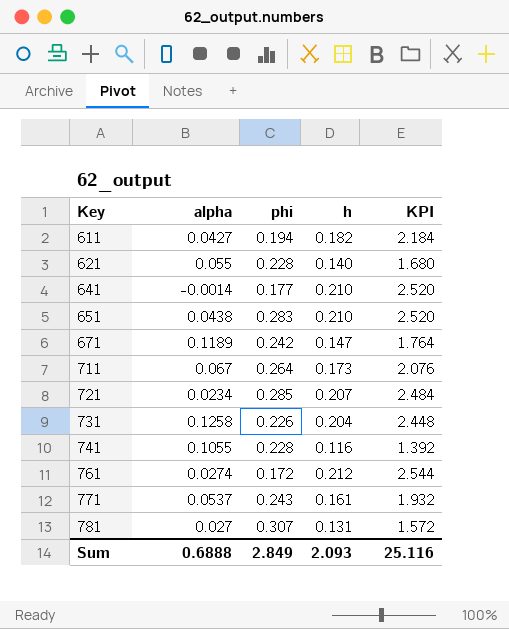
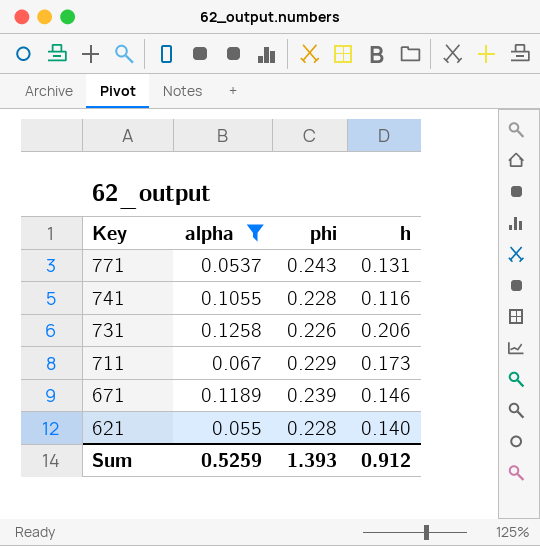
filter: none -> alpha >= 0.0537
row order: Key ascending -> Key descending
column KPI | formula: [h] * 12 -> none
771 | h: 0.161 -> 0.131
731 | h: 0.204 -> 0.206
711 | phi: 0.264 -> 0.229
671 | phi: 0.242 -> 0.239
671 | h: 0.147 -> 0.146
Sum | alpha: 0.6888 -> 0.5259
Sum | phi: 2.849 -> 1.393
Sum | h: 2.093 -> 0.912

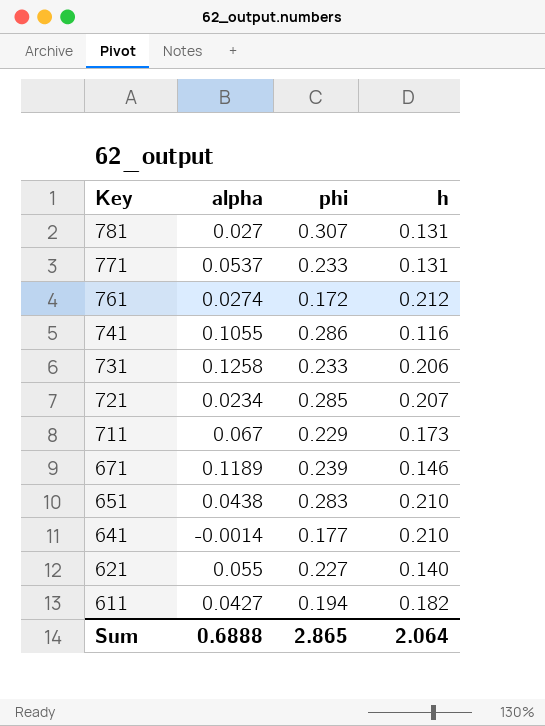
filter: alpha >= 0.0537 -> none
771 | phi: 0.243 -> 0.233
741 | phi: 0.228 -> 0.286
731 | phi: 0.226 -> 0.233
621 | phi: 0.228 -> 0.227
Sum | alpha: 0.5259 -> 0.6888
Sum | phi: 1.393 -> 2.865
Sum | h: 0.912 -> 2.064

